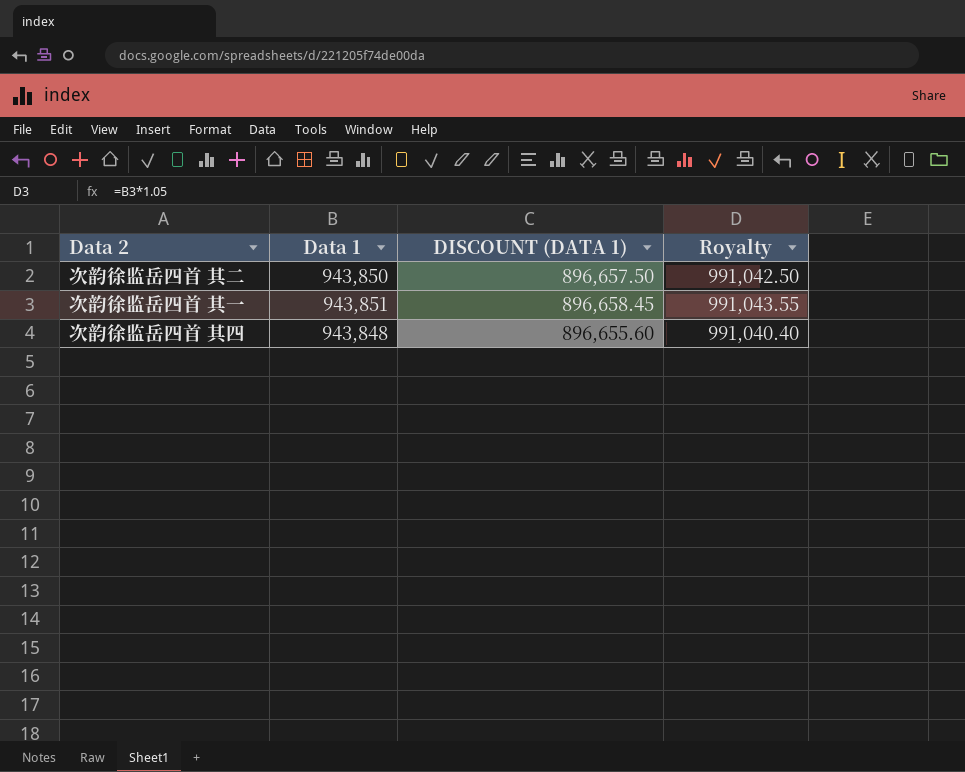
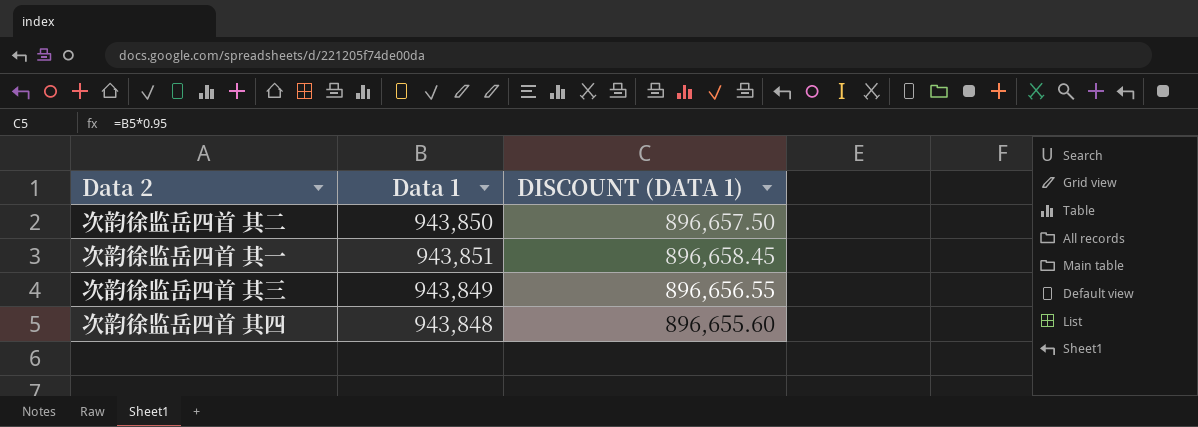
column Royalty | formula: [Data 1] * 1.05 -> none
row 次韵徐监岳四首 其三: none -> 943,849 | 896,656.55

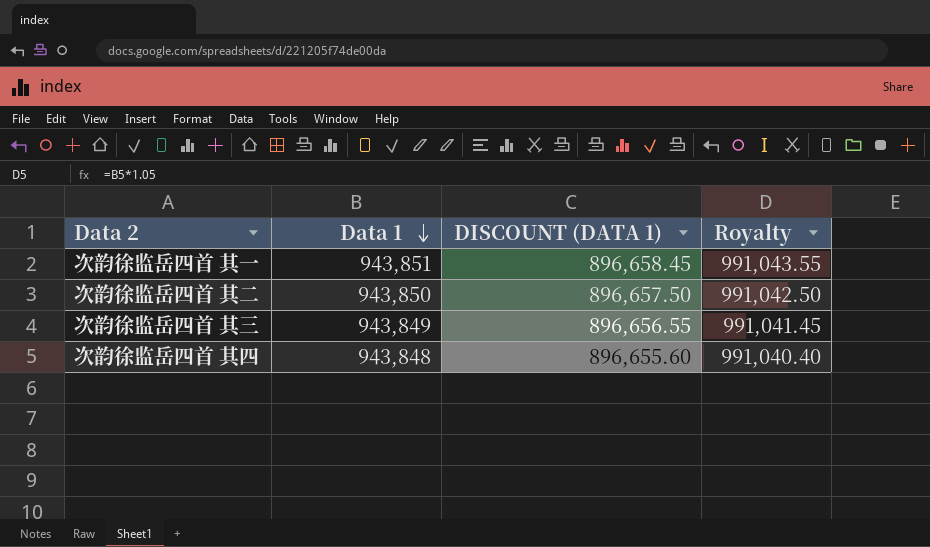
row order: none -> Data 1 descending
column Royalty | formula: none -> [Data 1] * 1.05

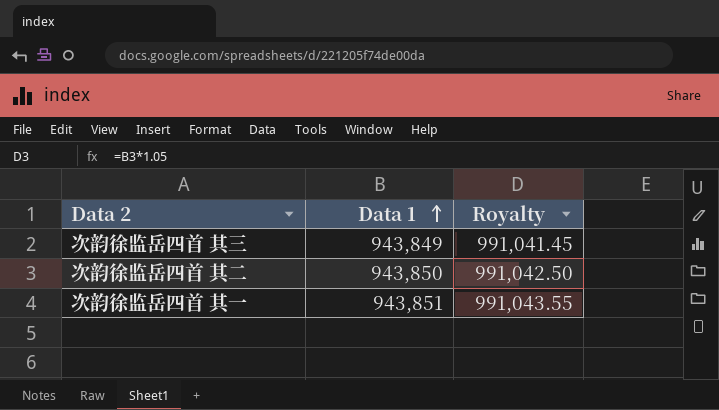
row order: Data 1 descending -> Data 1 ascending
column DISCOUNT (DATA 1) | formula: [Data 1] * 0.95 -> none
row 次韵徐监岳四首 其四: 943,848 | 896,655.60 | 991,040.40 -> none

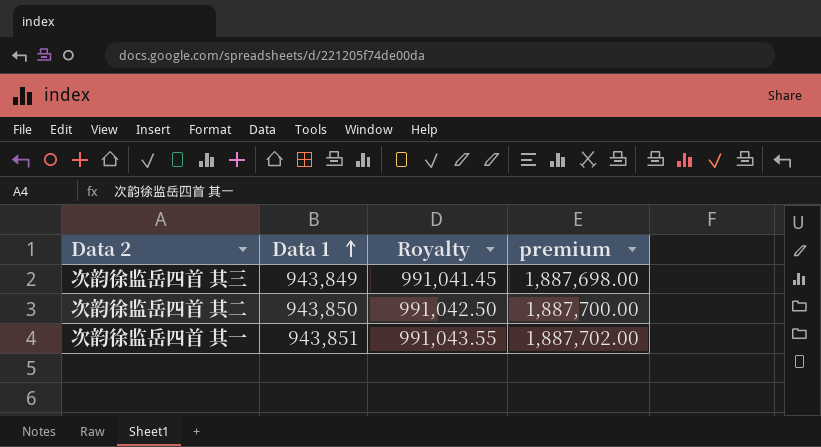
column premium | formula: none -> [Data 1] * 2

